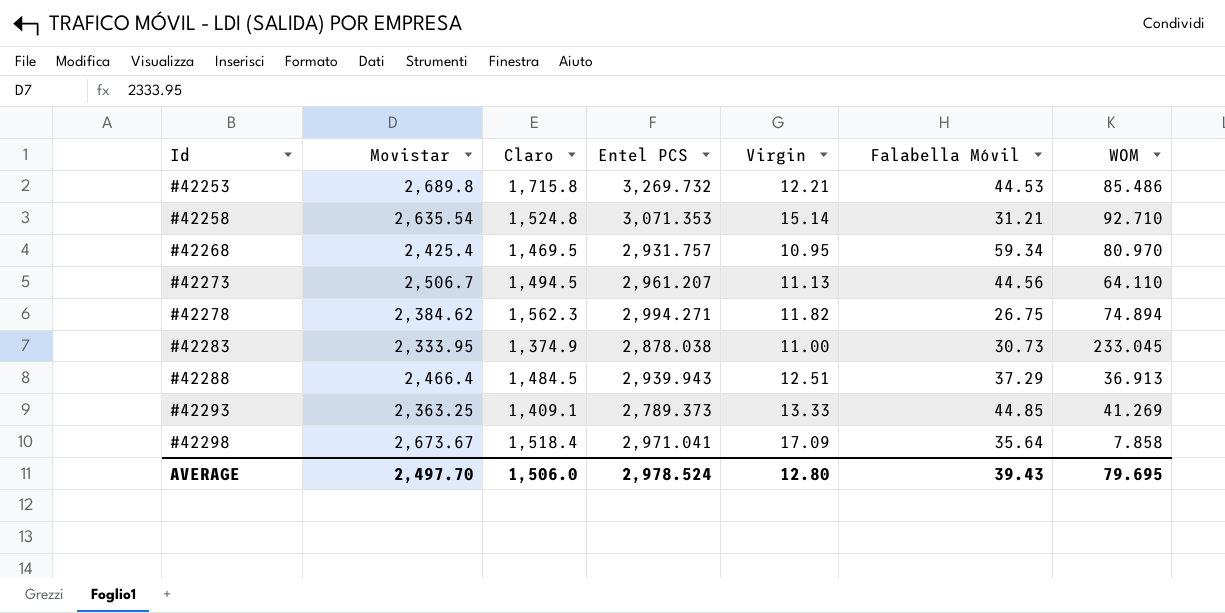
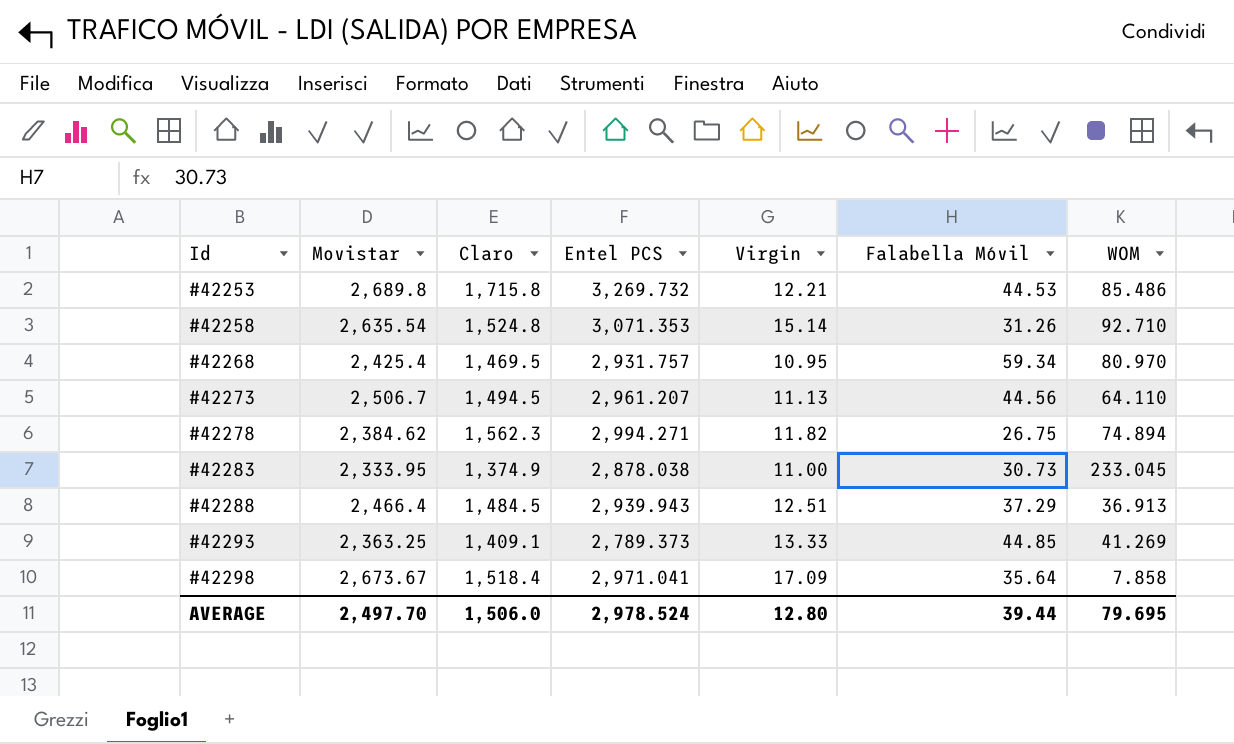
#42258 | Falabella Móvil: 31.21 -> 31.26
AVERAGE | Falabella Móvil: 39.43 -> 39.44

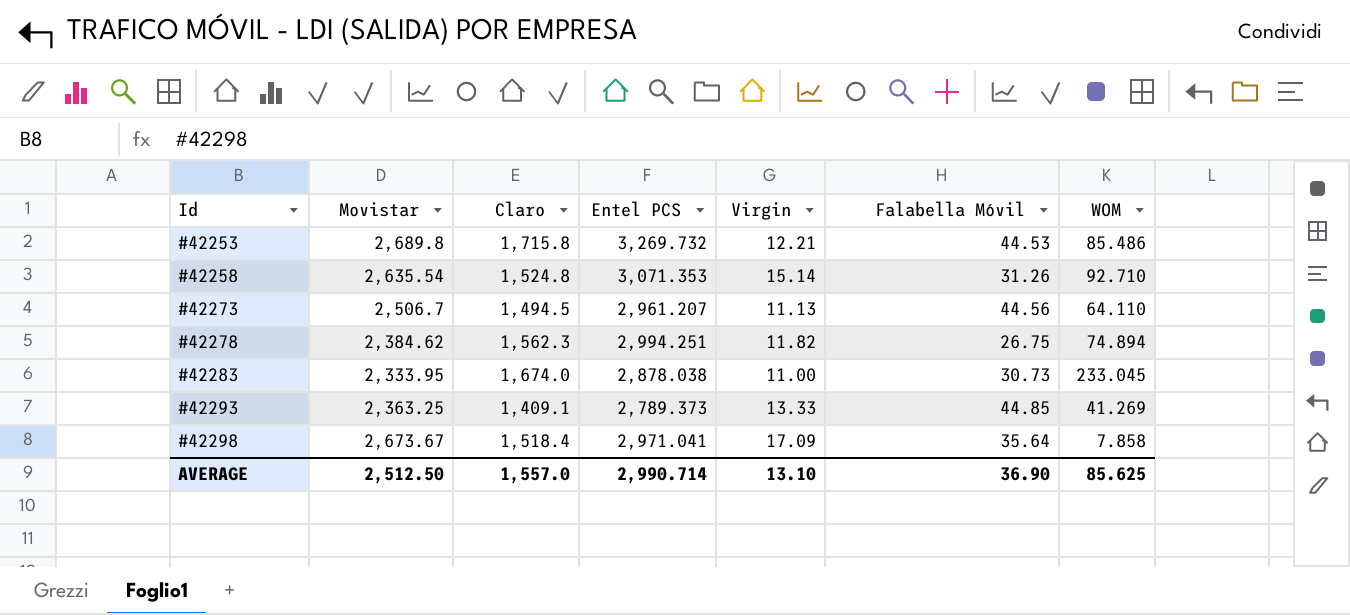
row #42268: 2,425.4 | 1,469.5 | 2,931.757 | 10.95 | 59.34 | 80.970 -> none
row #42288: 2,466.4 | 1,484.5 | 2,939.943 | 12.51 | 37.29 | 36.913 -> none
#42278 | Entel PCS: 2,994.271 -> 2,994.251
#42283 | Claro: 1,374.9 -> 1,674.0
AVERAGE | Movistar: 2,497.70 -> 2,512.50
AVERAGE | Claro: 1,506.0 -> 1,557.0
AVERAGE | Entel PCS: 2,978.524 -> 2,990.714
AVERAGE | Virgin: 12.80 -> 13.10
AVERAGE | Falabella Móvil: 39.44 -> 36.90
AVERAGE | WOM: 79.695 -> 85.625

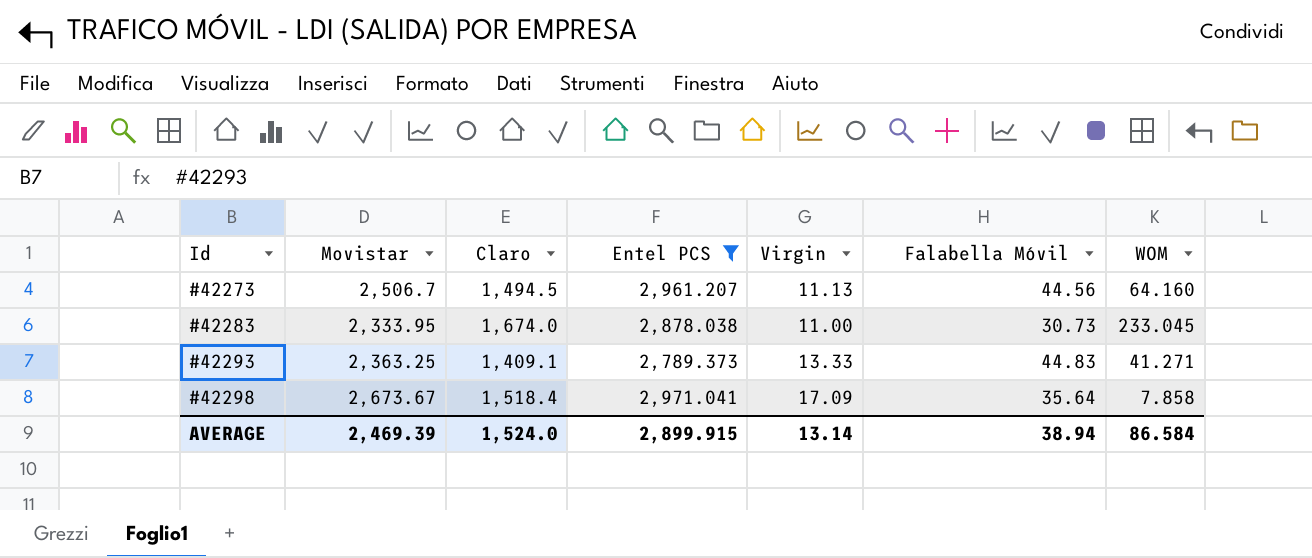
filter: none -> Entel PCS <= 2,971.041
#42273 | WOM: 64.110 -> 64.160
#42293 | Falabella Móvil: 44.85 -> 44.83
#42293 | WOM: 41.269 -> 41.271
AVERAGE | Movistar: 2,512.50 -> 2,469.39
AVERAGE | Claro: 1,557.0 -> 1,524.0
AVERAGE | Entel PCS: 2,990.714 -> 2,899.915
AVERAGE | Virgin: 13.10 -> 13.14
AVERAGE | Falabella Móvil: 36.90 -> 38.94
AVERAGE | WOM: 85.625 -> 86.584

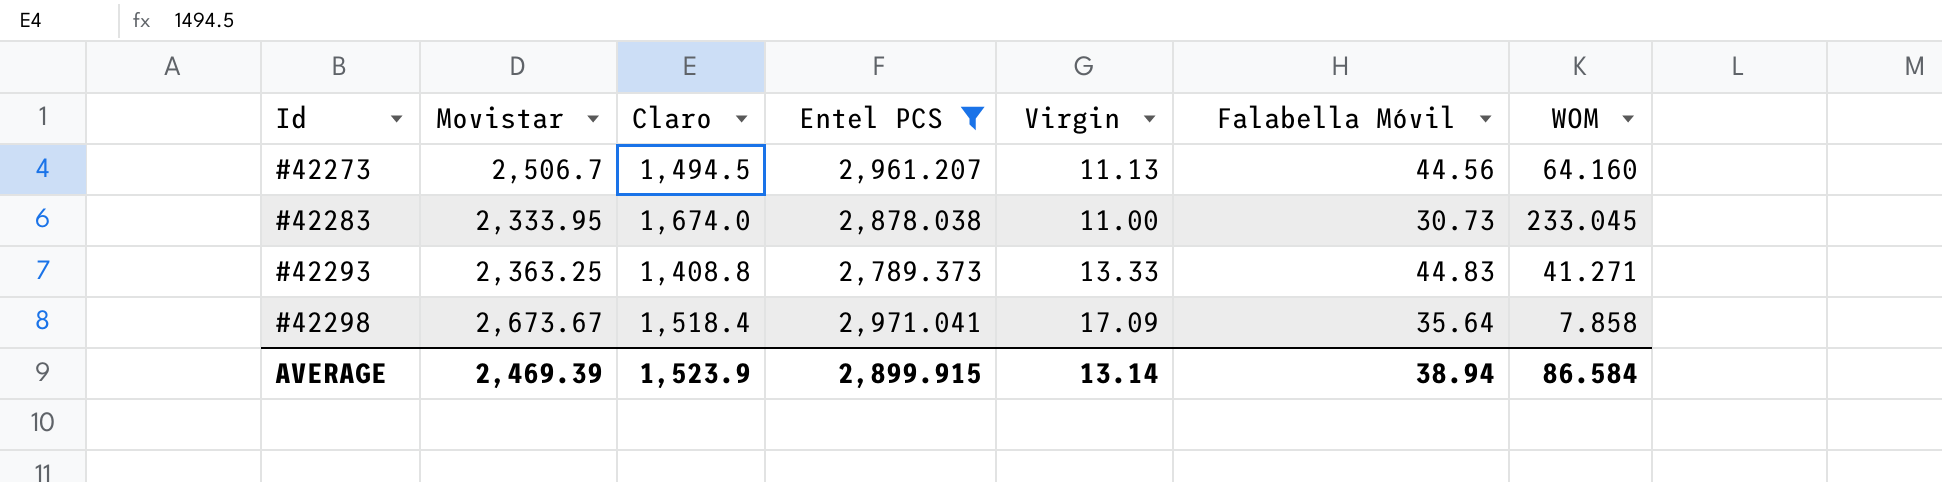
#42293 | Claro: 1,409.1 -> 1,408.8
AVERAGE | Claro: 1,524.0 -> 1,523.9

